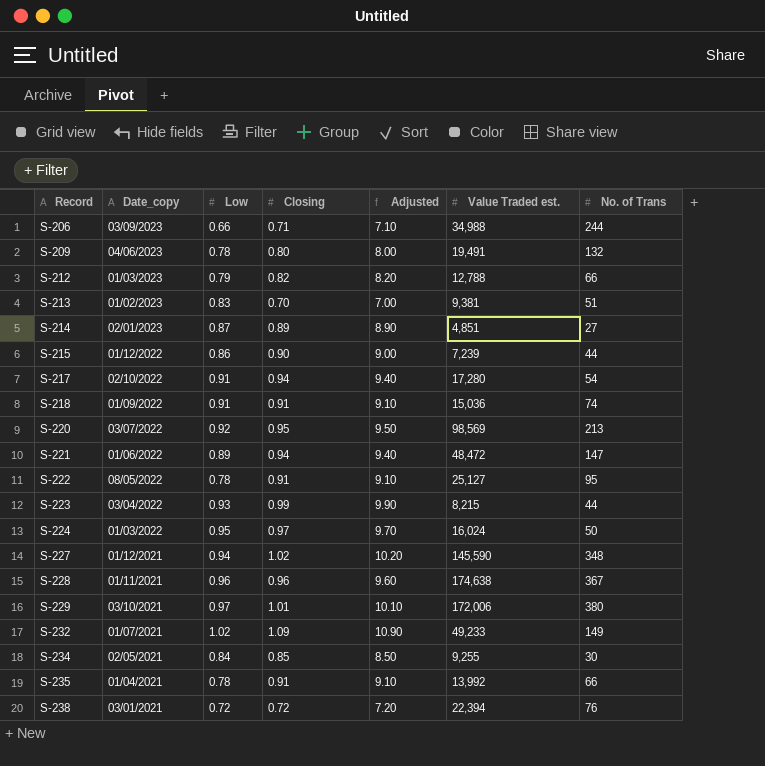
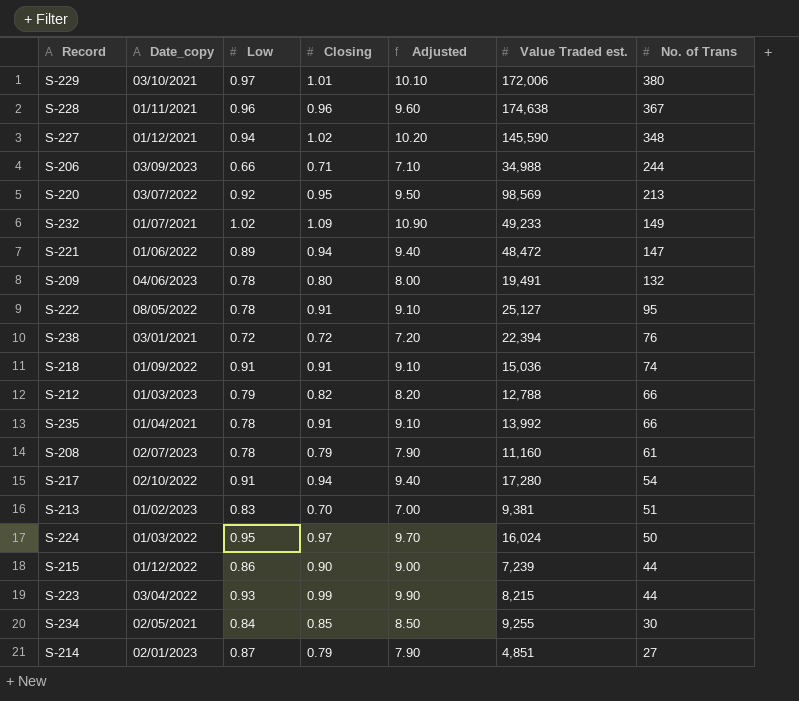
row order: Record ascending -> No. of Trans descending
row S-208: none -> 02/07/2023 | 0.78 | 0.79 | 7.90 | 11,160 | 61
S-214 | Closing: 0.89 -> 0.79
S-214 | Adjusted: 8.90 -> 7.90

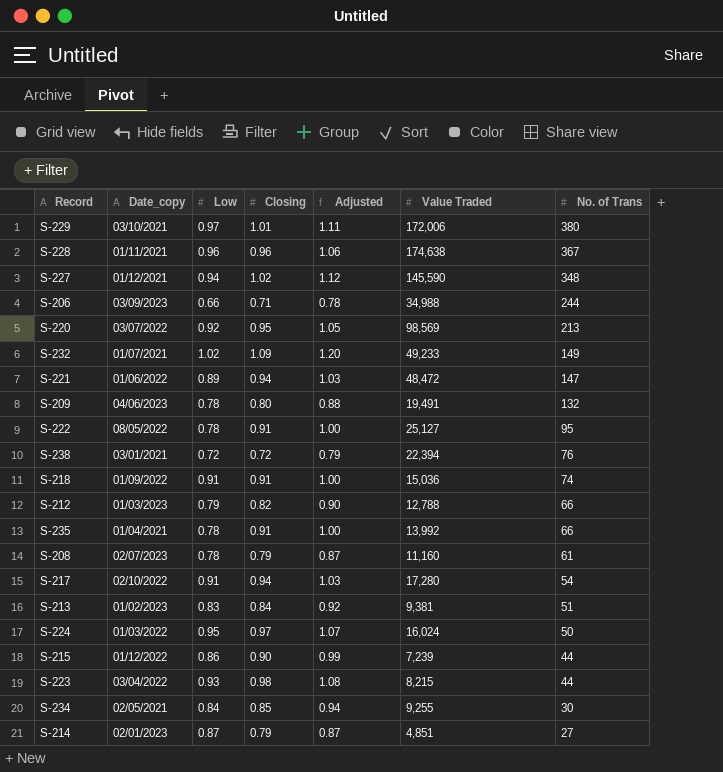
column Adjusted | formula: [Closing] * 10 -> [Closing] * 1.1
column name: Value Traded est. -> Value Traded
S-213 | Closing: 0.70 -> 0.84
S-223 | Closing: 0.99 -> 0.98

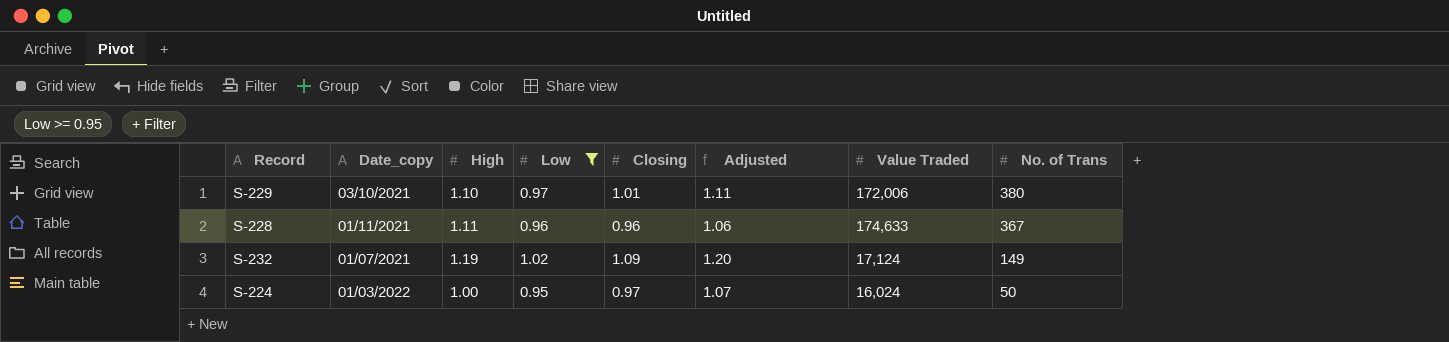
filter: none -> Low >= 0.95
column High | position: none -> 3
S-228 | Value Traded: 174,638 -> 174,633
S-232 | Value Traded: 49,233 -> 17,124

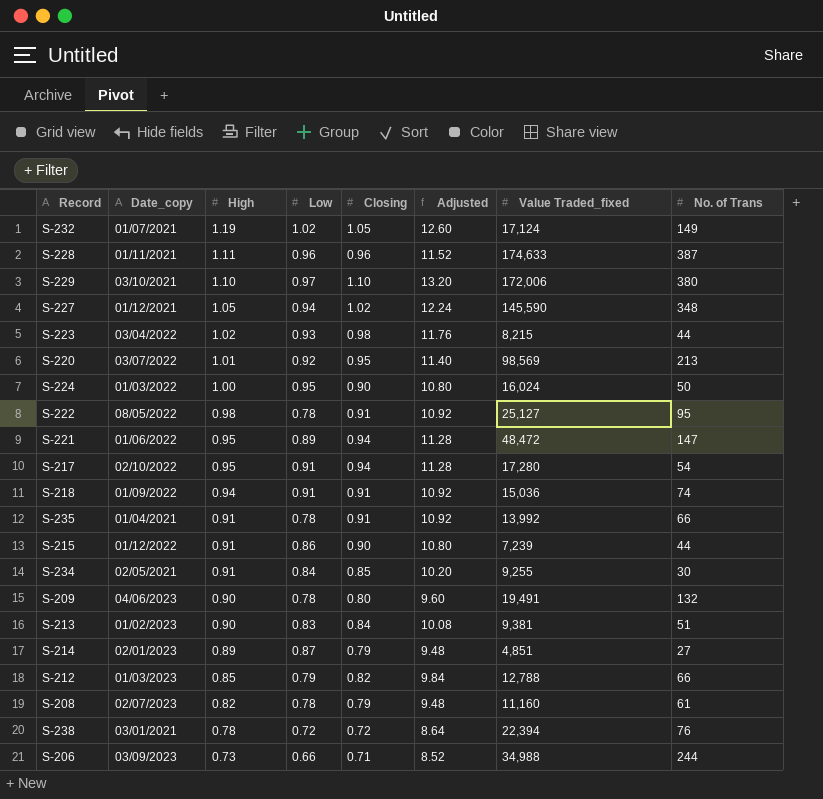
filter: Low >= 0.95 -> none
row order: No. of Trans descending -> High descending
column Adjusted | formula: [Closing] * 1.1 -> [Closing] * 12
column name: Value Traded -> Value Traded_fixed
S-232 | Closing: 1.09 -> 1.05
S-228 | No. of Trans: 367 -> 387
S-229 | Closing: 1.01 -> 1.10
S-224 | Closing: 0.97 -> 0.90

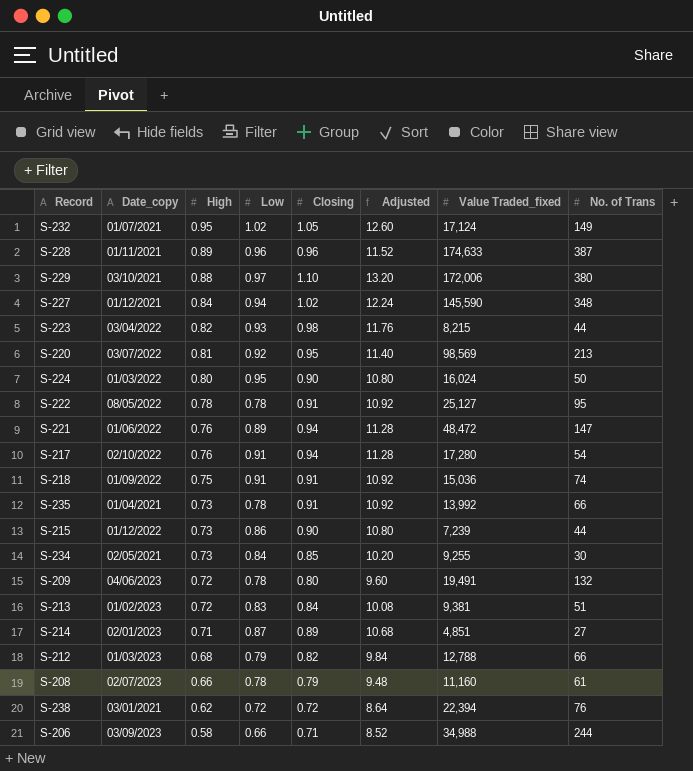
S-232 | High: 1.19 -> 0.95
S-228 | High: 1.11 -> 0.89
S-229 | High: 1.10 -> 0.88
S-227 | High: 1.05 -> 0.84
S-223 | High: 1.02 -> 0.82
S-220 | High: 1.01 -> 0.81
S-224 | High: 1.00 -> 0.80
S-222 | High: 0.98 -> 0.78
S-221 | High: 0.95 -> 0.76
S-217 | High: 0.95 -> 0.76
S-218 | High: 0.94 -> 0.75
S-235 | High: 0.91 -> 0.73
S-215 | High: 0.91 -> 0.73
S-234 | High: 0.91 -> 0.73
S-209 | High: 0.90 -> 0.72
S-213 | High: 0.90 -> 0.72
S-214 | High: 0.89 -> 0.71
S-214 | Closing: 0.79 -> 0.89
S-214 | Adjusted: 9.48 -> 10.68
S-212 | High: 0.85 -> 0.68
S-208 | High: 0.82 -> 0.66
S-238 | High: 0.78 -> 0.62
S-206 | High: 0.73 -> 0.58

